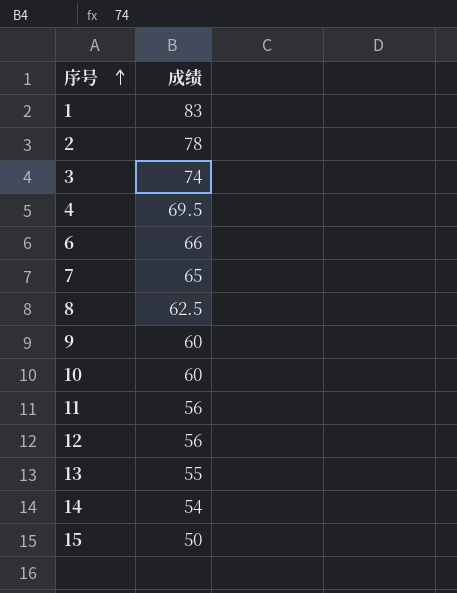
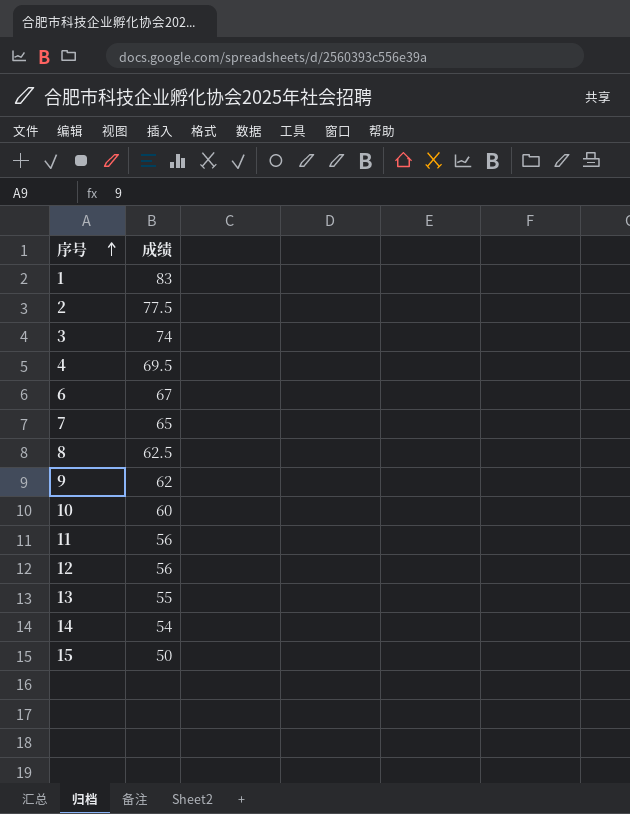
2 | 成绩: 78 -> 77.5
6 | 成绩: 66 -> 67
9 | 成绩: 60 -> 62

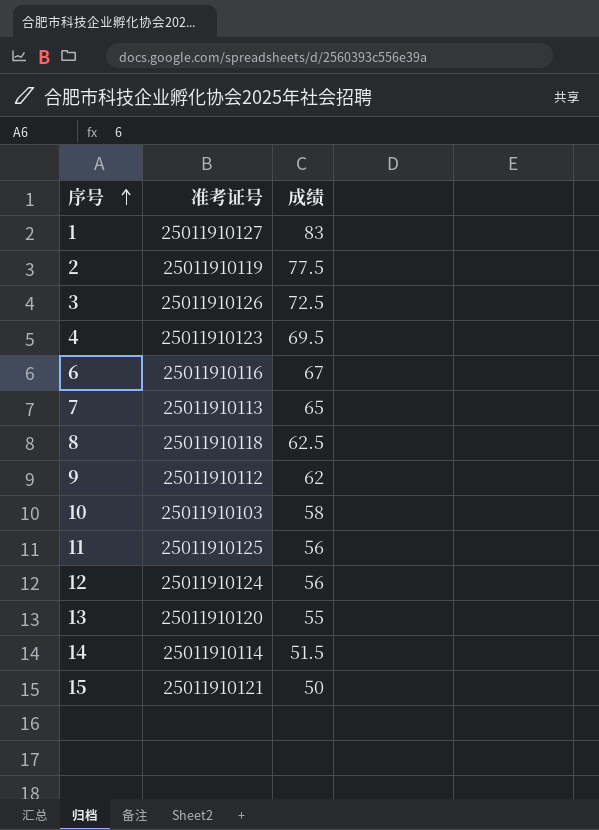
column 准考证号 | position: none -> 2
3 | 成绩: 74 -> 72.5
10 | 成绩: 60 -> 58
14 | 成绩: 54 -> 51.5

